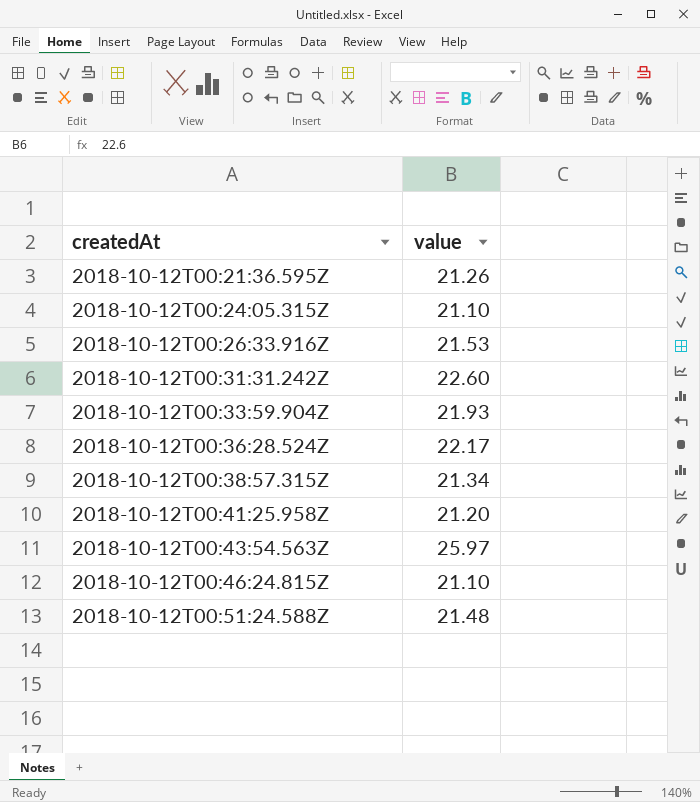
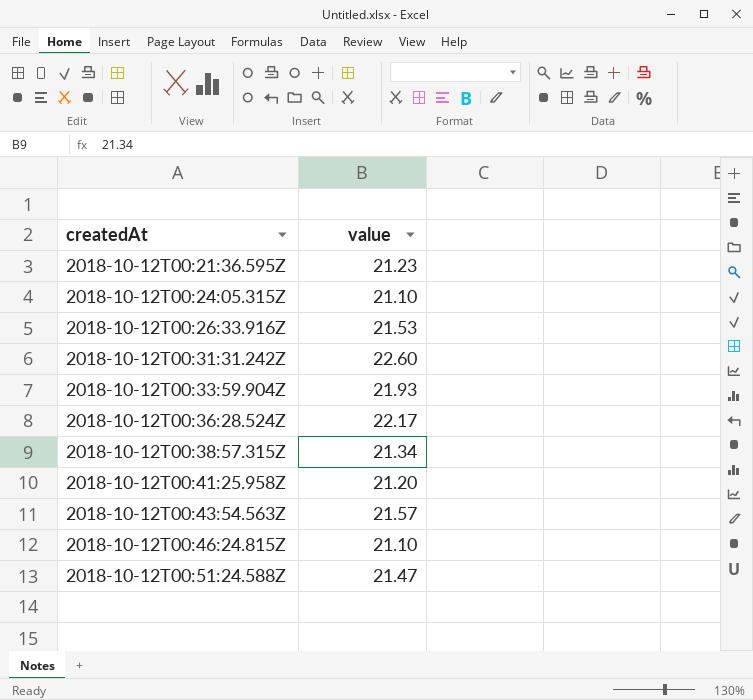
2018-10-12T00:21:36.595Z | value: 21.26 -> 21.23
2018-10-12T00:43:54.563Z | value: 25.97 -> 21.57
2018-10-12T00:51:24.588Z | value: 21.48 -> 21.47

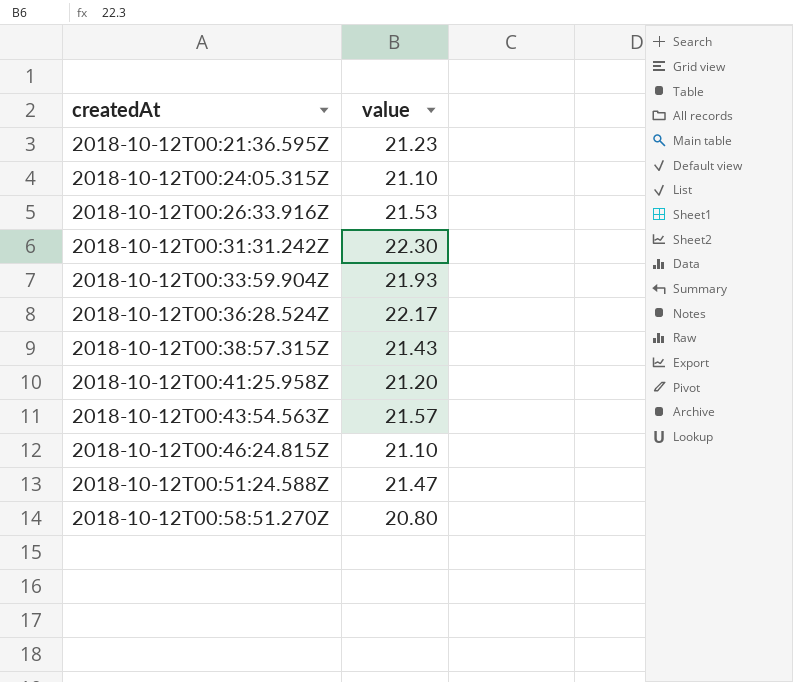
2018-10-12T00:31:31.242Z | value: 22.60 -> 22.30
2018-10-12T00:38:57.315Z | value: 21.34 -> 21.43
row 2018-10-12T00:58:51.270Z: none -> 20.80

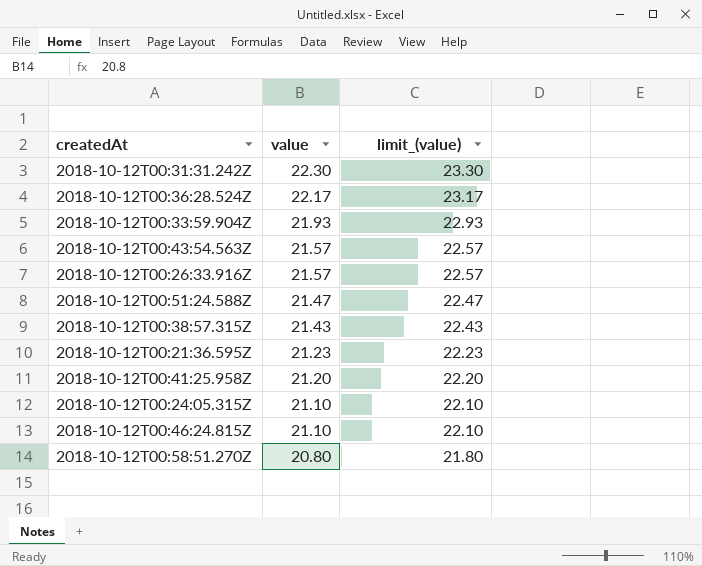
row order: createdAt ascending -> value descending
column limit_(value) | formula: none -> [value] + 1
2018-10-12T00:26:33.916Z | value: 21.53 -> 21.57

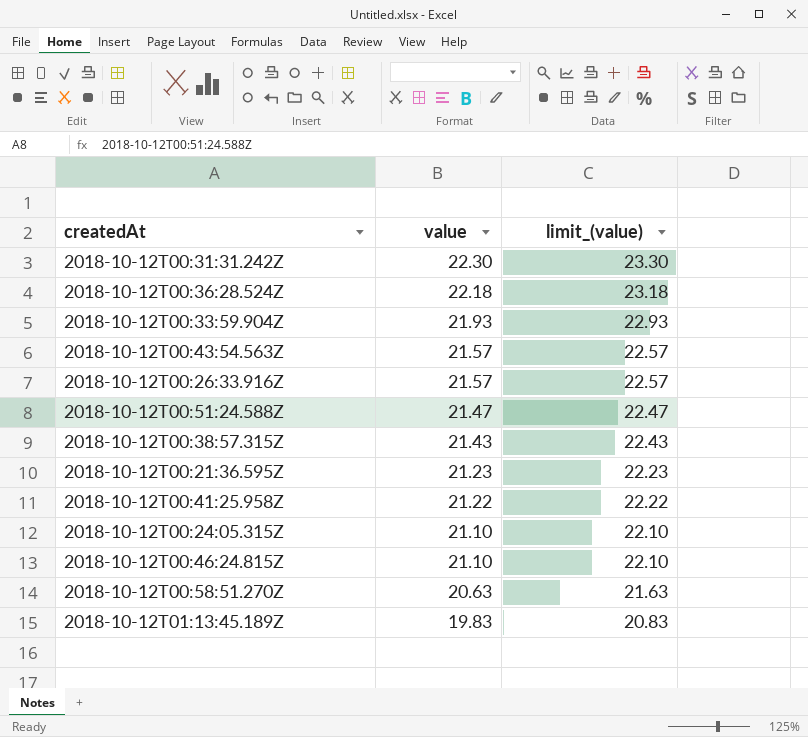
2018-10-12T00:36:28.524Z | value: 22.17 -> 22.18
2018-10-12T00:36:28.524Z | limit_(value): 23.17 -> 23.18
2018-10-12T00:41:25.958Z | value: 21.20 -> 21.22
2018-10-12T00:41:25.958Z | limit_(value): 22.20 -> 22.22
2018-10-12T00:58:51.270Z | value: 20.80 -> 20.63
2018-10-12T00:58:51.270Z | limit_(value): 21.80 -> 21.63
row 2018-10-12T01:13:45.189Z: none -> 19.83 | 20.83

